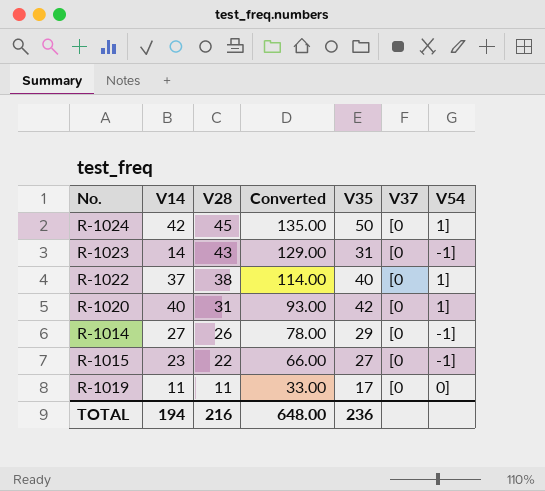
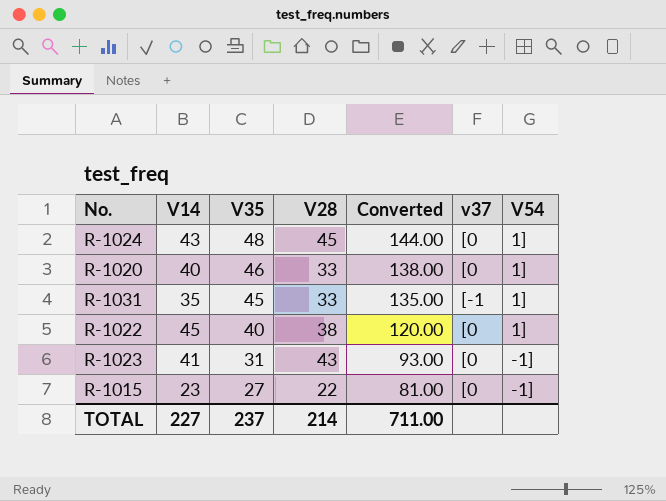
row order: V28 descending -> V35 descending
column V35 | position: 5 -> 3
column Converted | formula: [V28] * 3 -> [V35] * 3
column name: V37 -> v37
row R-1014: 27 | 26 | 78.00 | 29 | [0 | -1] -> none
row R-1019: 11 | 11 | 33.00 | 17 | [0 | 0] -> none
R-1024 | V14: 42 -> 43
R-1024 | V35: 50 -> 48
R-1020 | V35: 42 -> 46
R-1020 | V28: 31 -> 33
row R-1031: none -> 35 | 45 | 33 | 135.00 | [-1 | 1]
R-1022 | V14: 37 -> 45
R-1023 | V14: 14 -> 41
TOTAL | V14: 194 -> 227
TOTAL | V35: 236 -> 237
TOTAL | V28: 216 -> 214
TOTAL | Converted: 648.00 -> 711.00

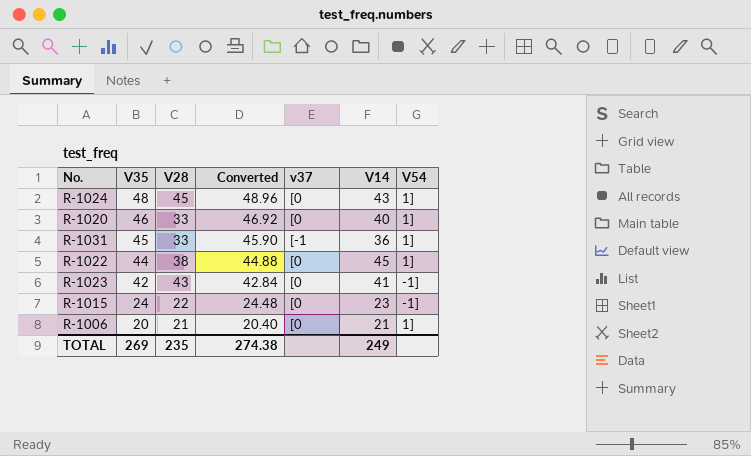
column Converted | formula: [V35] * 3 -> [V35] * 1.02
column V14 | position: 2 -> 6
R-1031 | V14: 35 -> 36
R-1022 | V35: 40 -> 44
R-1023 | V35: 31 -> 42
R-1015 | V35: 27 -> 24
row R-1006: none -> 20 | 21 | 20.40 | [0 | 21 | 1]
TOTAL | V35: 237 -> 269
TOTAL | V28: 214 -> 235
TOTAL | Converted: 711.00 -> 274.38
TOTAL | V14: 227 -> 249

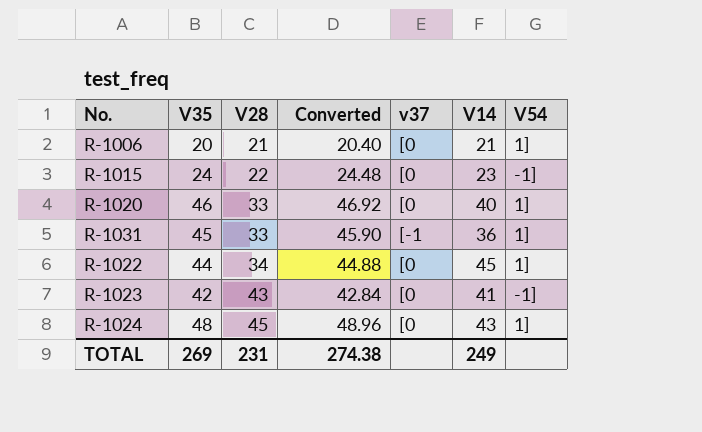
row order: V35 descending -> V28 ascending
R-1022 | V28: 38 -> 34
TOTAL | V28: 235 -> 231

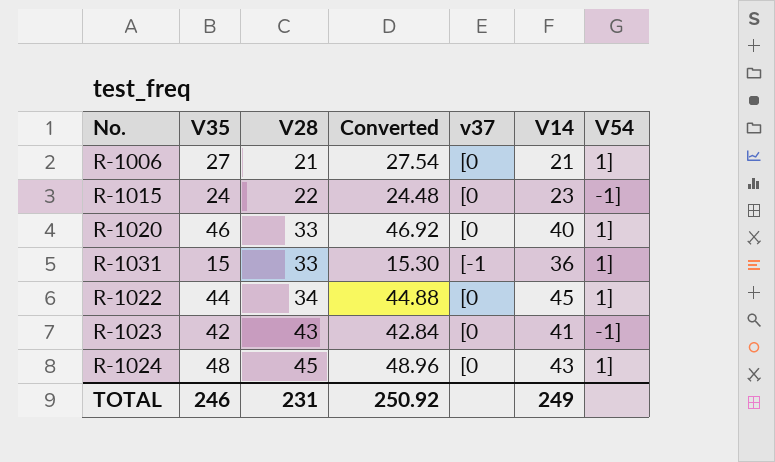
R-1006 | V35: 20 -> 27
R-1006 | Converted: 20.40 -> 27.54
R-1031 | V35: 45 -> 15
R-1031 | Converted: 45.90 -> 15.30
TOTAL | V35: 269 -> 246
TOTAL | Converted: 274.38 -> 250.92

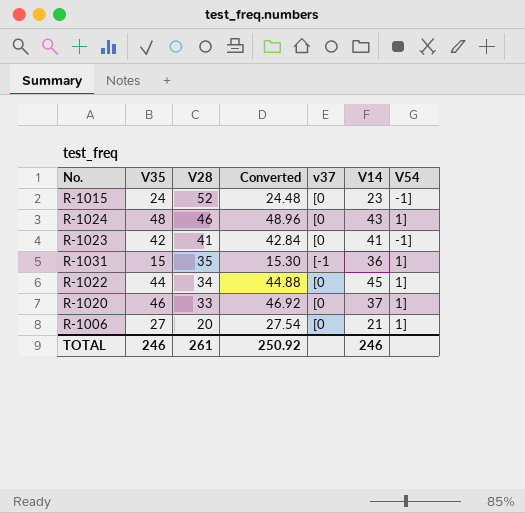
row order: V28 ascending -> V28 descending
R-1015 | V28: 22 -> 52
R-1024 | V28: 45 -> 46
R-1023 | V28: 43 -> 41
R-1031 | V28: 33 -> 35
R-1020 | V14: 40 -> 37
R-1006 | V28: 21 -> 20
TOTAL | V28: 231 -> 261
TOTAL | V14: 249 -> 246

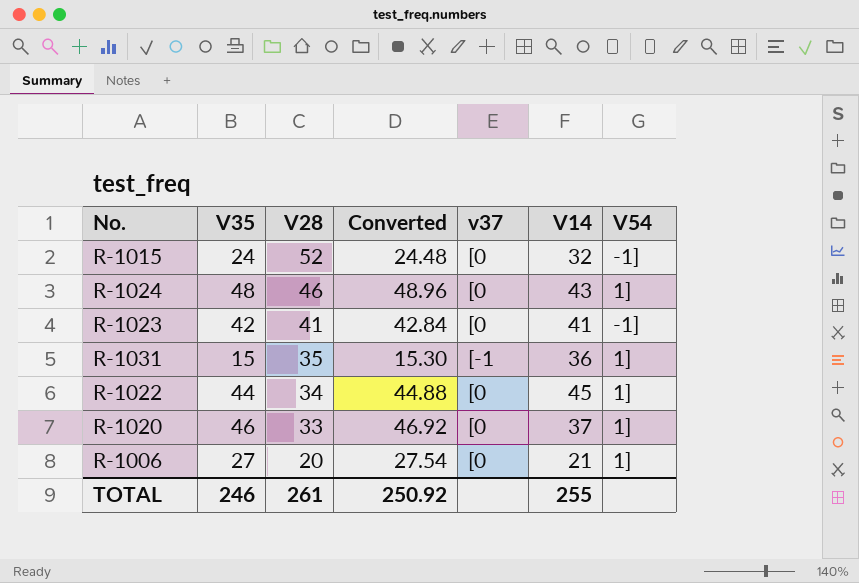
R-1015 | V14: 23 -> 32
TOTAL | V14: 246 -> 255

